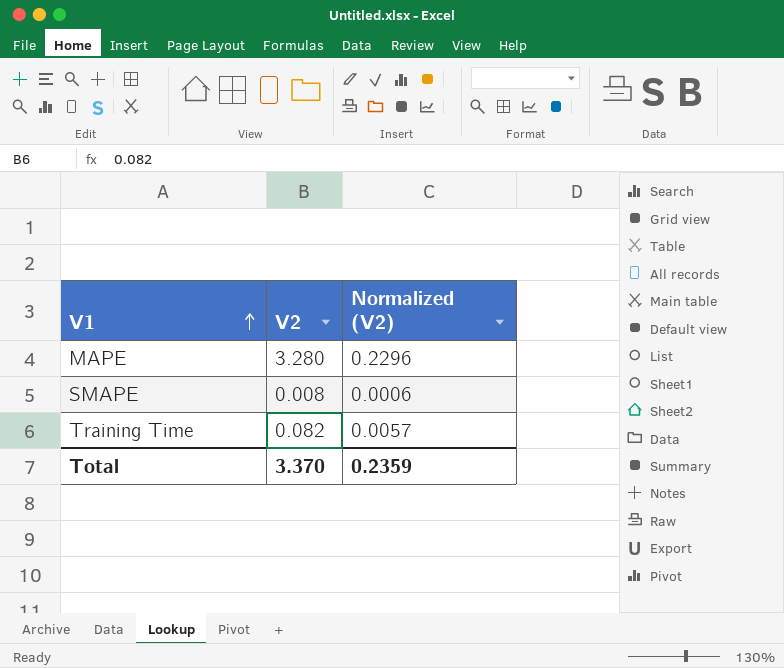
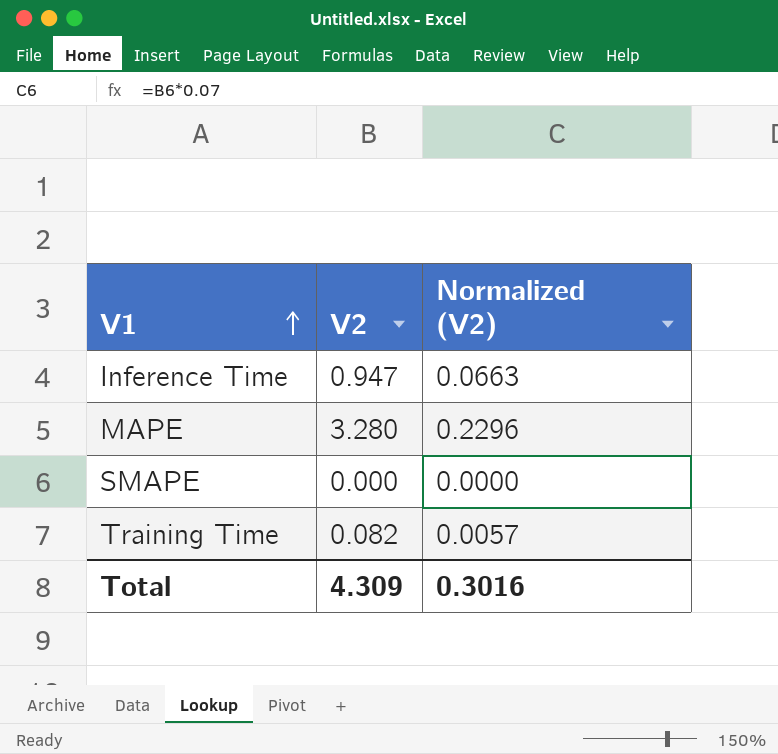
row Inference Time: none -> 0.947 | 0.0663
SMAPE | V2: 0.008 -> 0.000
SMAPE | Normalized (V2): 0.0006 -> 0.0000
Total | V2: 3.370 -> 4.309
Total | Normalized (V2): 0.2359 -> 0.3016

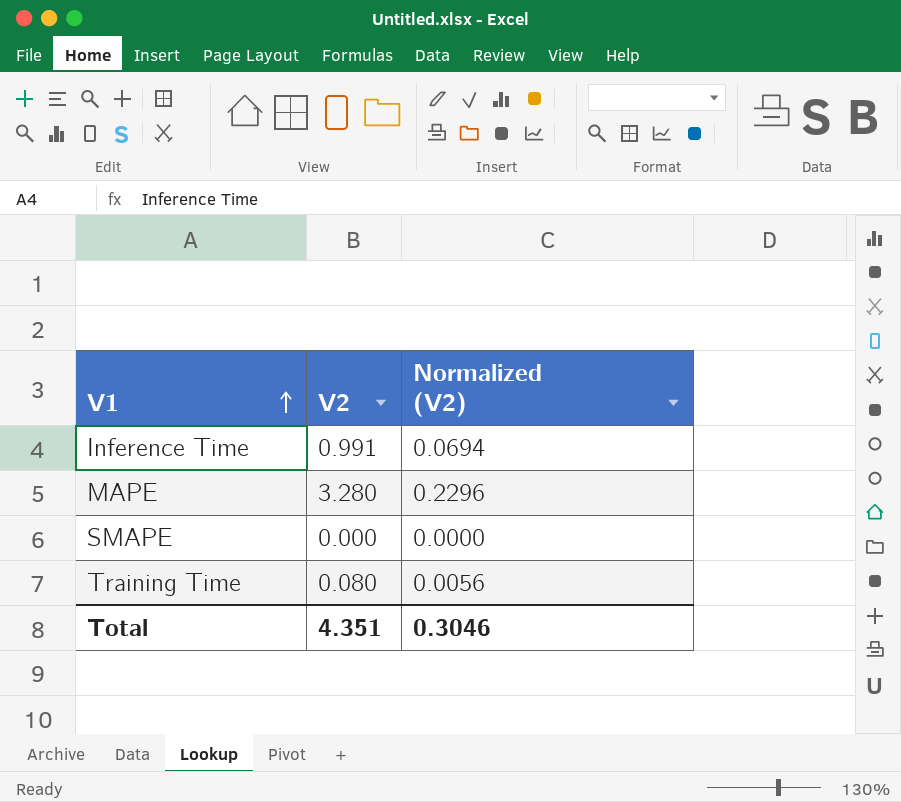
Inference Time | V2: 0.947 -> 0.991
Inference Time | Normalized (V2): 0.0663 -> 0.0694
Training Time | V2: 0.082 -> 0.080
Training Time | Normalized (V2): 0.0057 -> 0.0056
Total | V2: 4.309 -> 4.351
Total | Normalized (V2): 0.3016 -> 0.3046

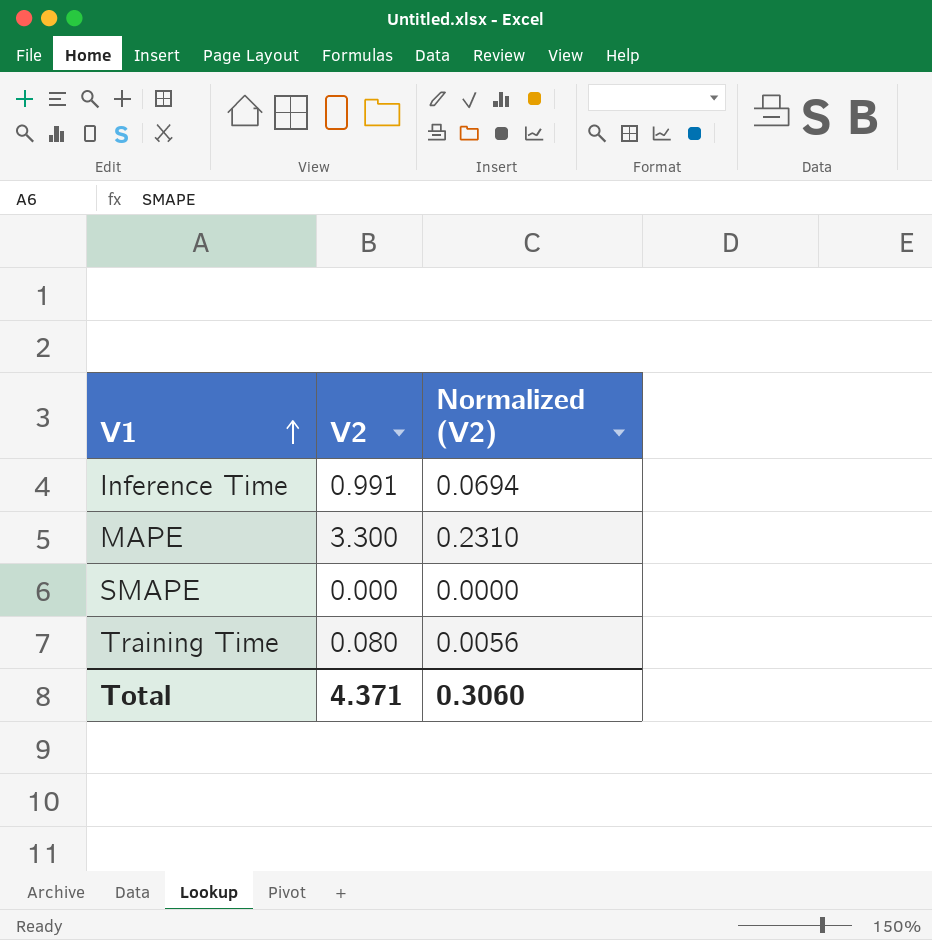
MAPE | V2: 3.280 -> 3.300
MAPE | Normalized (V2): 0.2296 -> 0.2310
Total | V2: 4.351 -> 4.371
Total | Normalized (V2): 0.3046 -> 0.3060

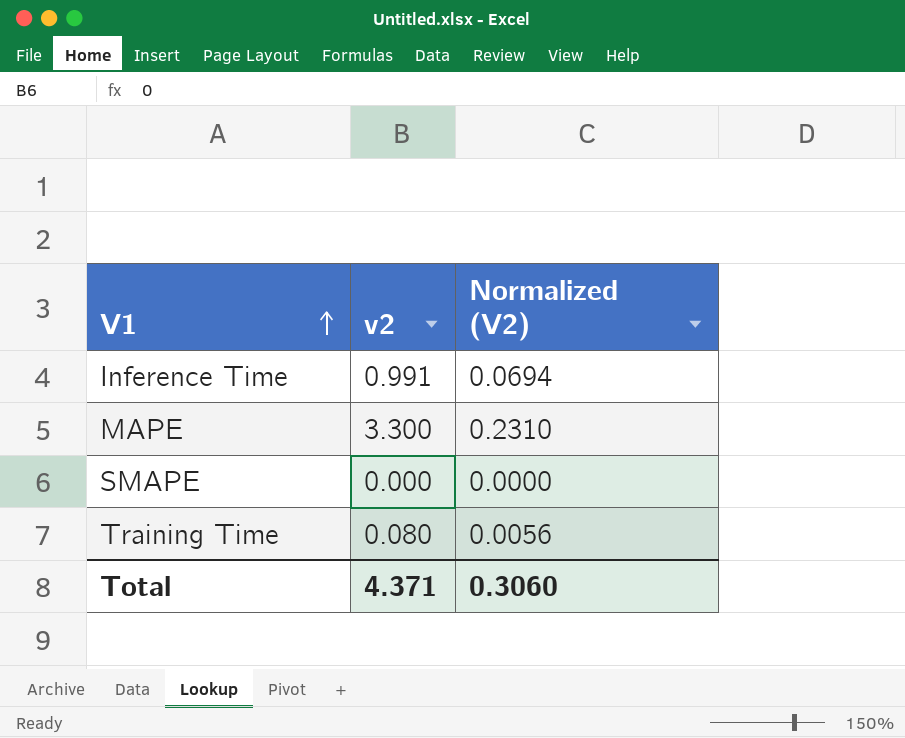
column name: V2 -> v2

